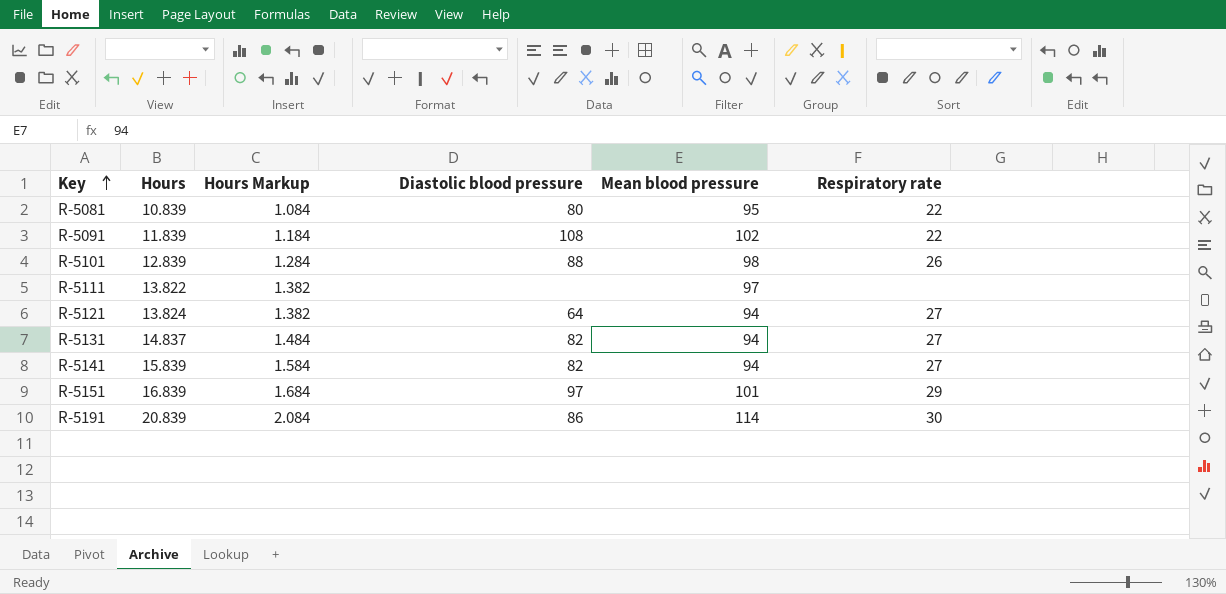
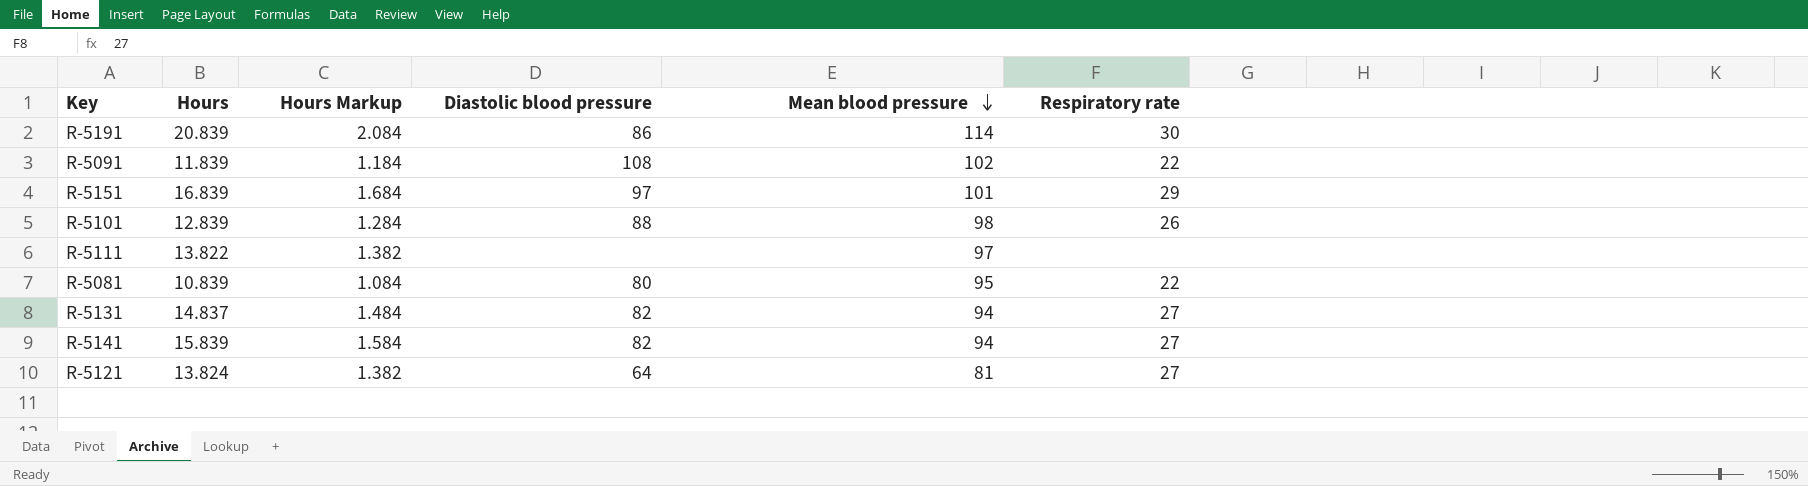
row order: Key ascending -> Mean blood pressure descending
R-5121 | Mean blood pressure: 94 -> 81

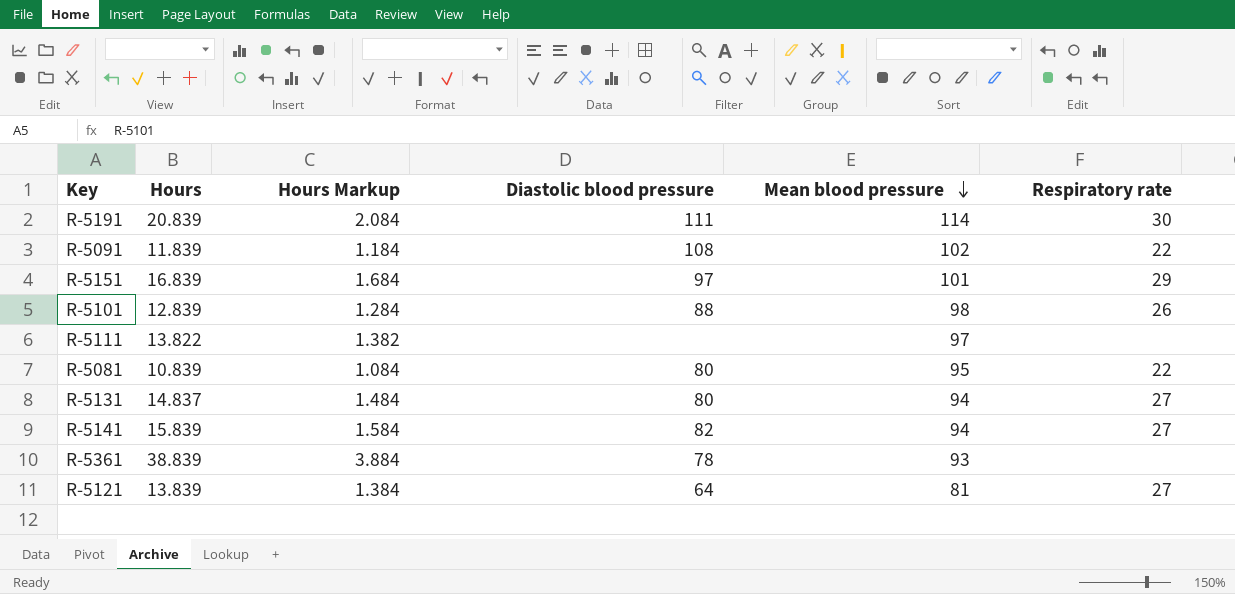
R-5191 | Diastolic blood pressure: 86 -> 111
R-5131 | Diastolic blood pressure: 82 -> 80
row R-5361: none -> 38.839 | 3.884 | 78 | 93 | none
R-5121 | Hours: 13.824 -> 13.839
R-5121 | Hours Markup: 1.382 -> 1.384

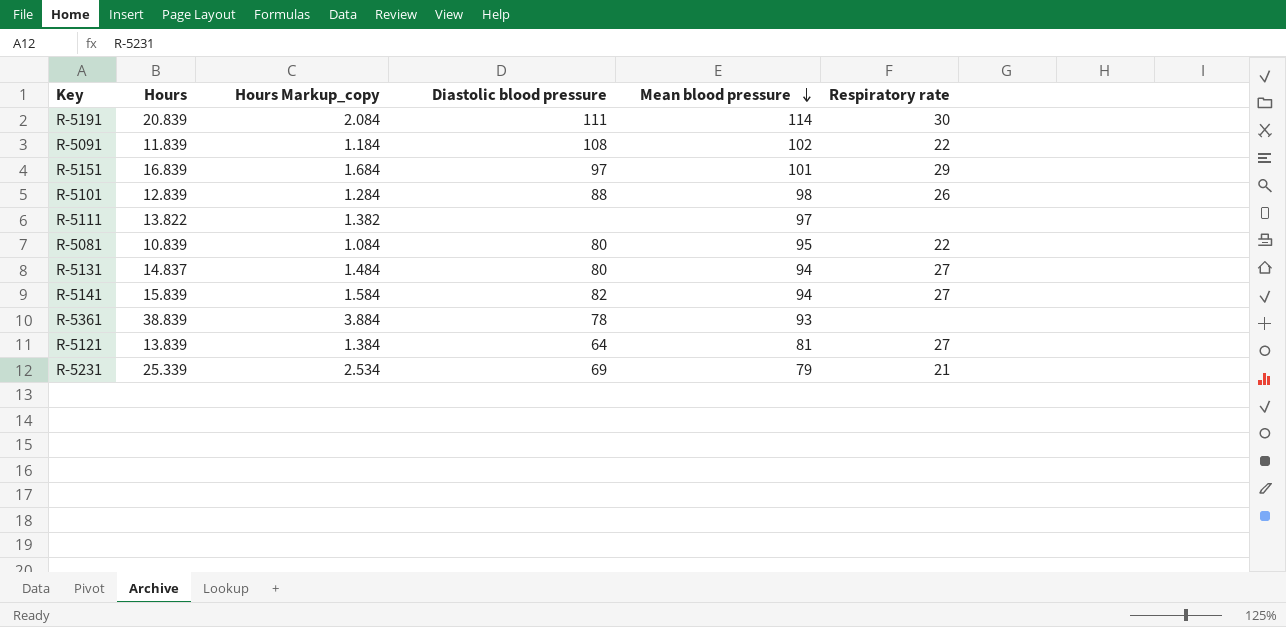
column name: Hours Markup -> Hours Markup_copy
row R-5231: none -> 25.339 | 2.534 | 69 | 79 | 21

